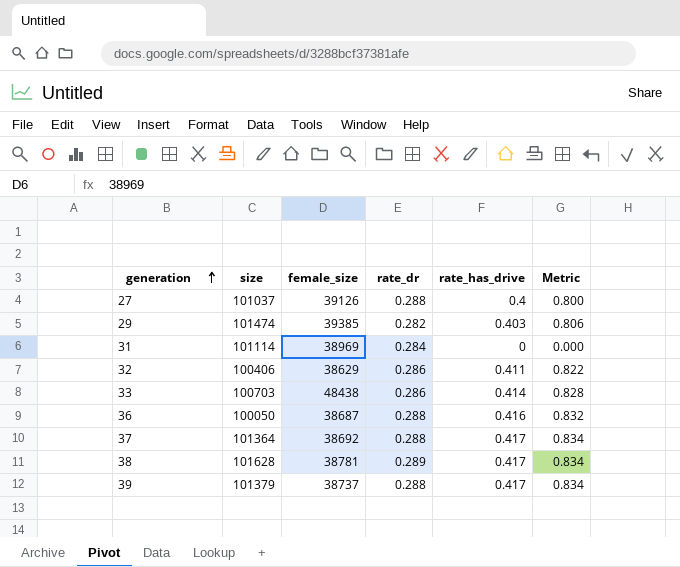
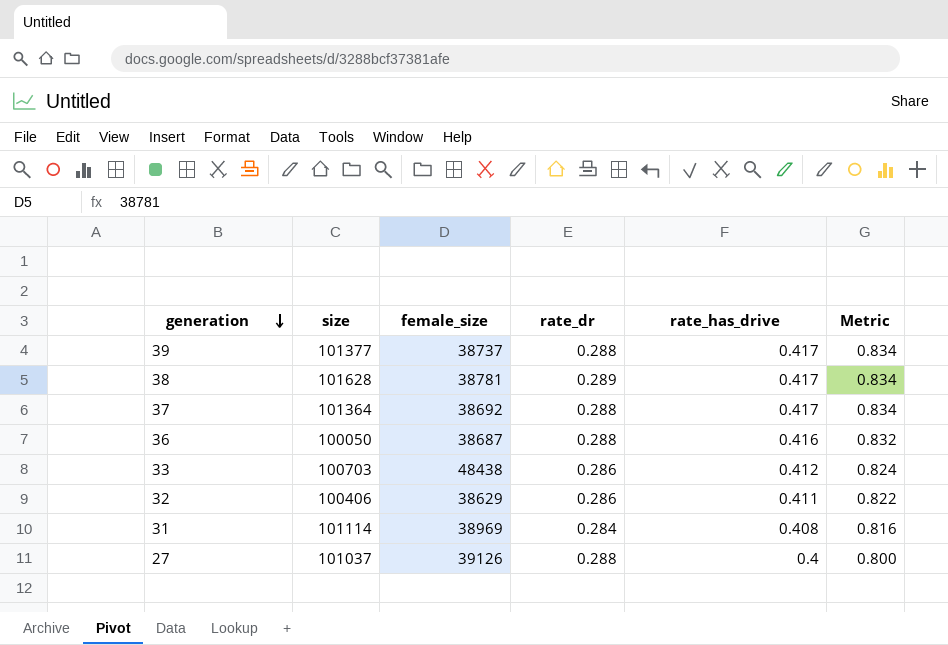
row order: generation ascending -> generation descending
row 29: 101474 | 39385 | 0.282 | 0.403 | 0.806 -> none
39 | size: 101379 -> 101377
33 | rate_has_drive: 0.414 -> 0.412
33 | Metric: 0.828 -> 0.824
31 | rate_has_drive: 0 -> 0.408
31 | Metric: 0.000 -> 0.816

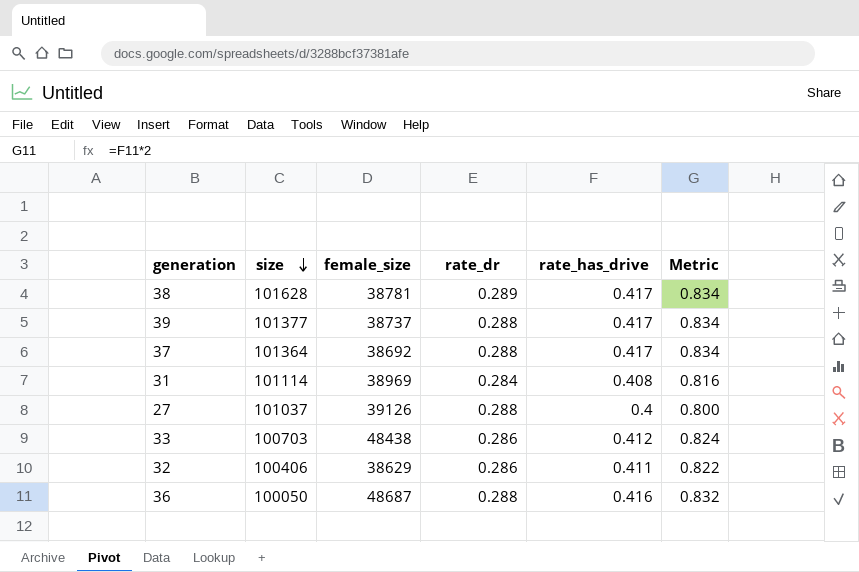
row order: generation descending -> size descending
36 | female_size: 38687 -> 48687

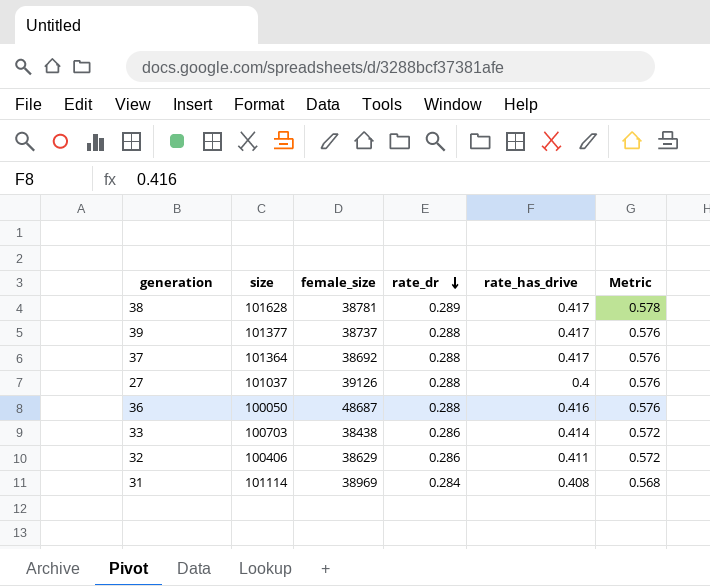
row order: size descending -> rate_dr descending
column Metric | formula: [rate_has_drive] * 2 -> [rate_dr] * 2
33 | female_size: 48438 -> 38438
33 | rate_has_drive: 0.412 -> 0.414

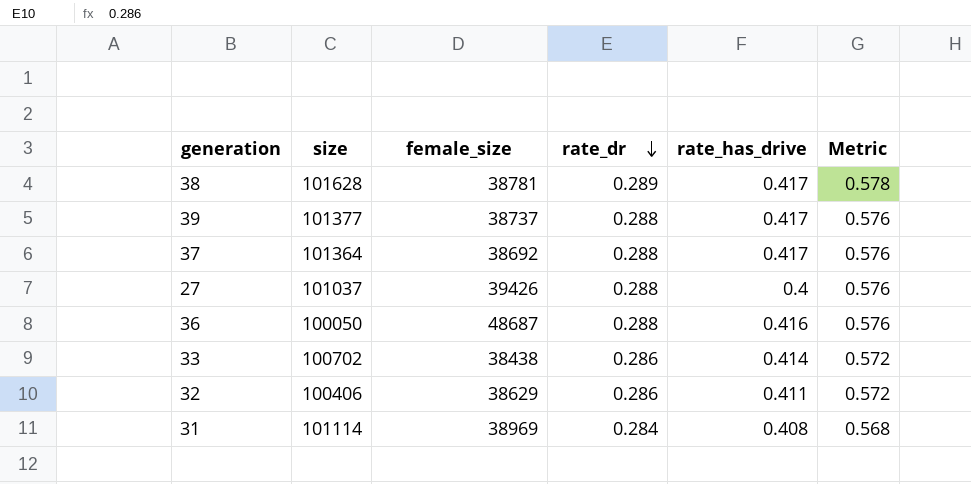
27 | female_size: 39126 -> 39426
33 | size: 100703 -> 100702

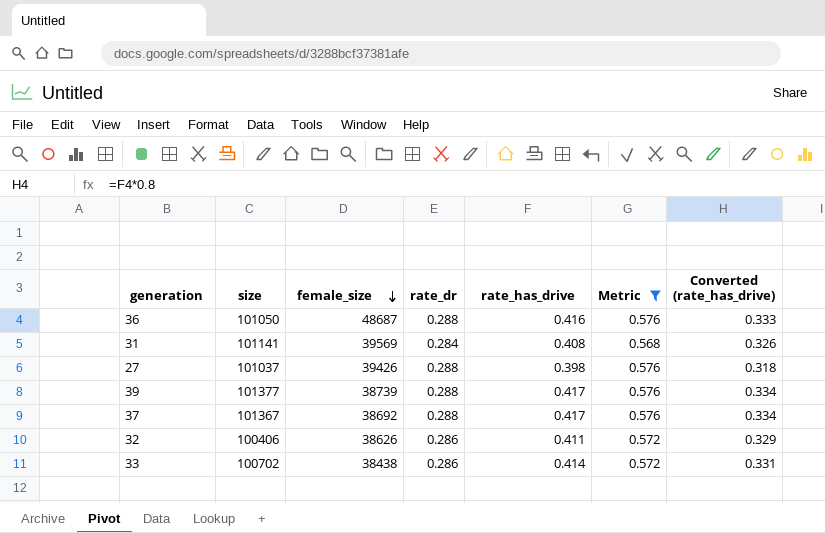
filter: none -> Metric != 0.578
row order: rate_dr descending -> female_size descending
column Converted (rate_has_drive) | formula: none -> [rate_has_drive] * 0.8
36 | size: 100050 -> 101050
31 | size: 101114 -> 101141
31 | female_size: 38969 -> 39569
27 | rate_has_drive: 0.4 -> 0.398
39 | female_size: 38737 -> 38739
37 | size: 101364 -> 101367
32 | female_size: 38629 -> 38626

